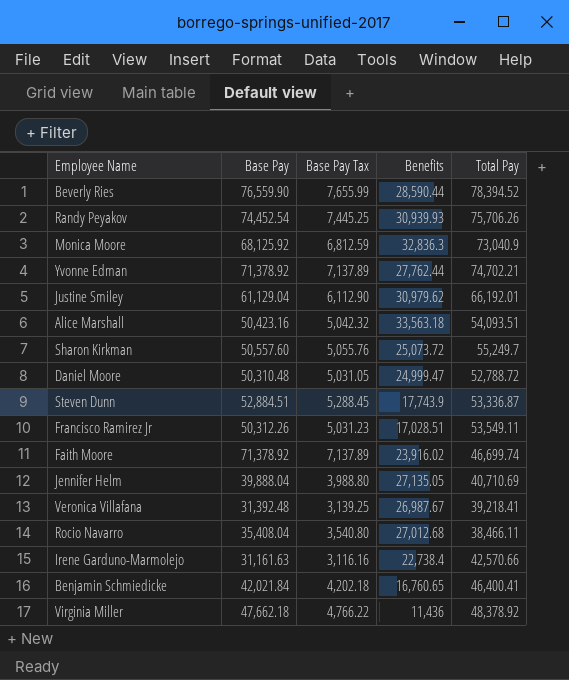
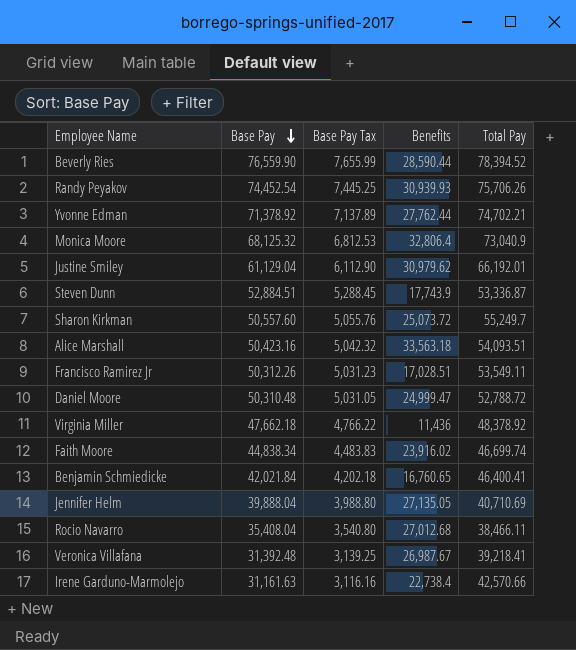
row order: none -> Base Pay descending
Monica Moore | Base Pay: 68,125.92 -> 68,125.32
Monica Moore | Base Pay Tax: 6,812.59 -> 6,812.53
Monica Moore | Benefits: 32,836.3 -> 32,806.4
Faith Moore | Base Pay: 71,378.92 -> 44,838.34
Faith Moore | Base Pay Tax: 7,137.89 -> 4,483.83

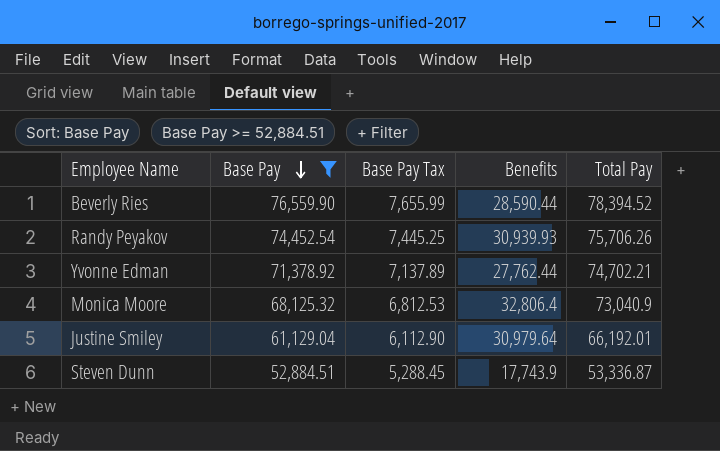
filter: none -> Base Pay >= 52,884.51
Justine Smiley | Benefits: 30,979.62 -> 30,979.64

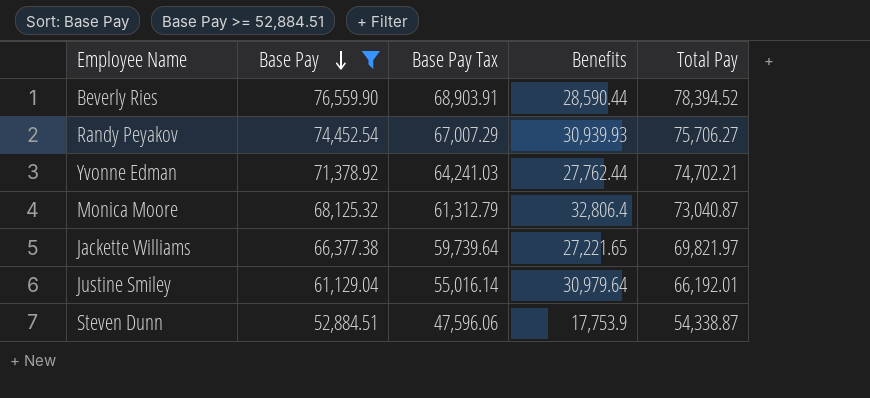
column Base Pay Tax | formula: [Base Pay] * 0.1 -> [Base Pay] * 0.9
Randy Peyakov | Total Pay: 75,706.26 -> 75,706.27
Monica Moore | Total Pay: 73,040.9 -> 73,040.87
row Jackette Williams: none -> 66,377.38 | 59,739.64 | 27,221.65 | 69,821.97
Steven Dunn | Benefits: 17,743.9 -> 17,753.9
Steven Dunn | Total Pay: 53,336.87 -> 54,338.87

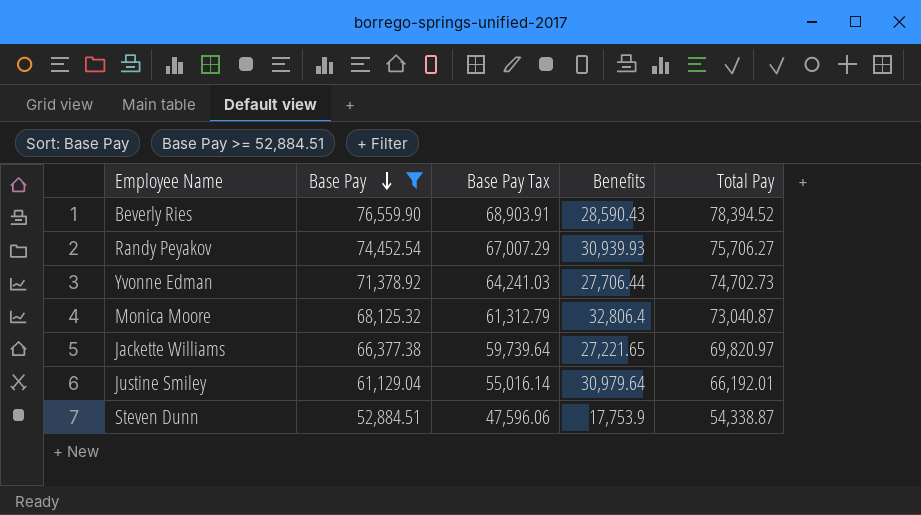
Beverly Ries | Benefits: 28,590.44 -> 28,590.43
Yvonne Edman | Benefits: 27,762.44 -> 27,706.44
Yvonne Edman | Total Pay: 74,702.21 -> 74,702.73
Jackette Williams | Total Pay: 69,821.97 -> 69,820.97

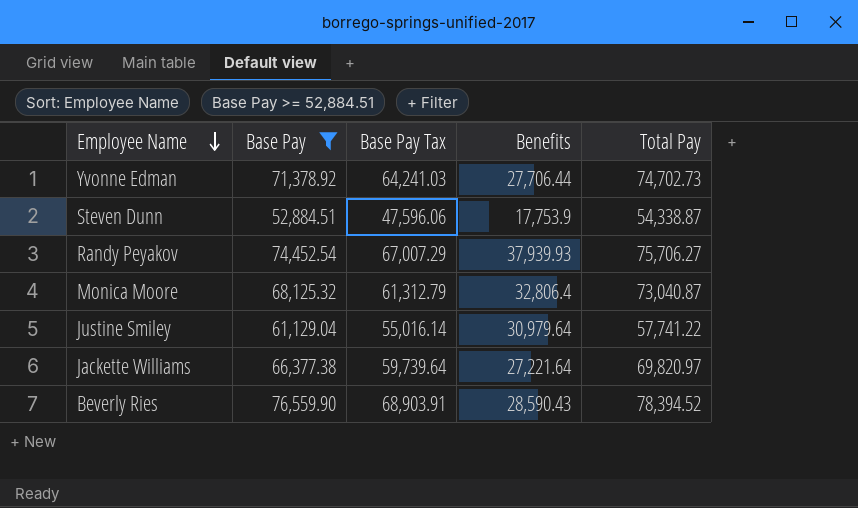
row order: Base Pay descending -> Employee Name descending
Randy Peyakov | Benefits: 30,939.93 -> 37,939.93
Justine Smiley | Total Pay: 66,192.01 -> 57,741.22
Jackette Williams | Benefits: 27,221.65 -> 27,221.64

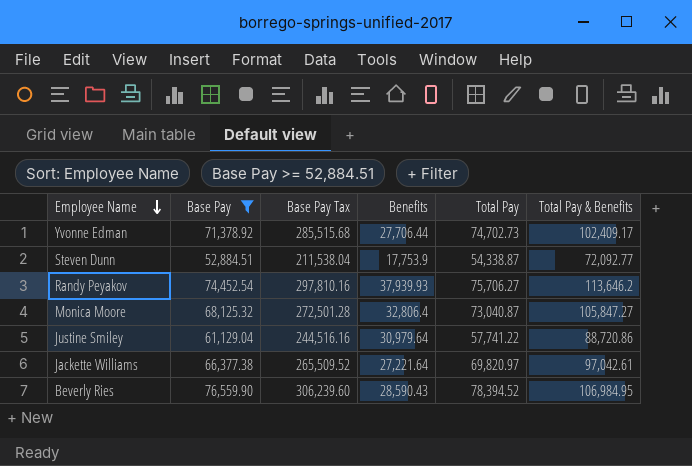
column Base Pay Tax | formula: [Base Pay] * 0.9 -> [Base Pay] * 4
column Total Pay & Benefits | formula: none -> [Benefits] + [Total Pay]

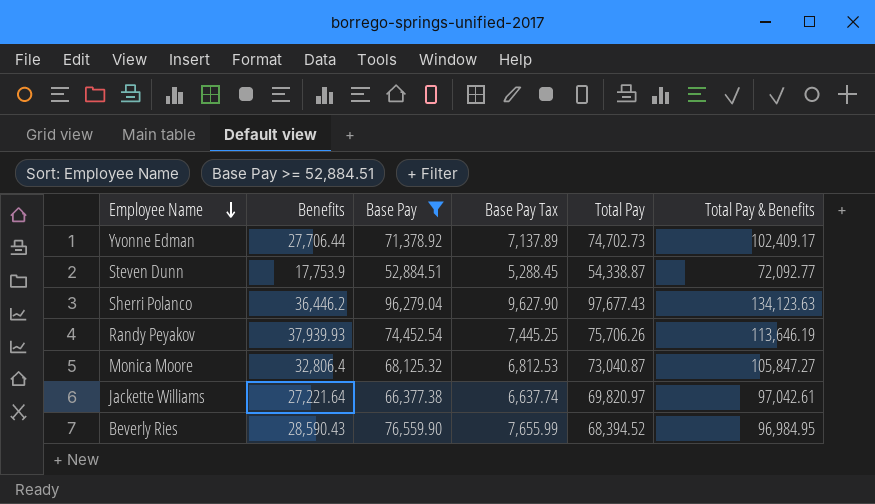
column Benefits | position: 4 -> 2
column Base Pay Tax | formula: [Base Pay] * 4 -> [Base Pay] * 0.1
row Justine Smiley: 61,129.04 | 244,516.16 | 30,979.64 | 57,741.22 | 88,720.86 -> none
row Sherri Polanco: none -> 36,446.2 | 96,279.04 | 9,627.90 | 97,677.43 | 134,123.63
Randy Peyakov | Total Pay: 75,706.27 -> 75,706.26
Randy Peyakov | Total Pay & Benefits: 113,646.2 -> 113,646.19
Beverly Ries | Total Pay: 78,394.52 -> 68,394.52
Beverly Ries | Total Pay & Benefits: 106,984.95 -> 96,984.95

